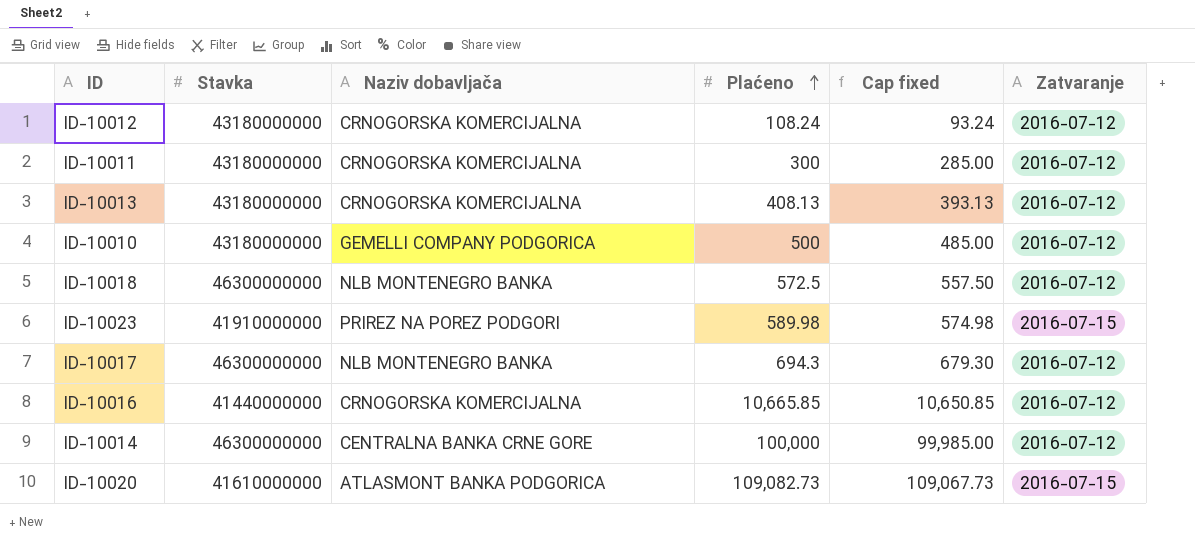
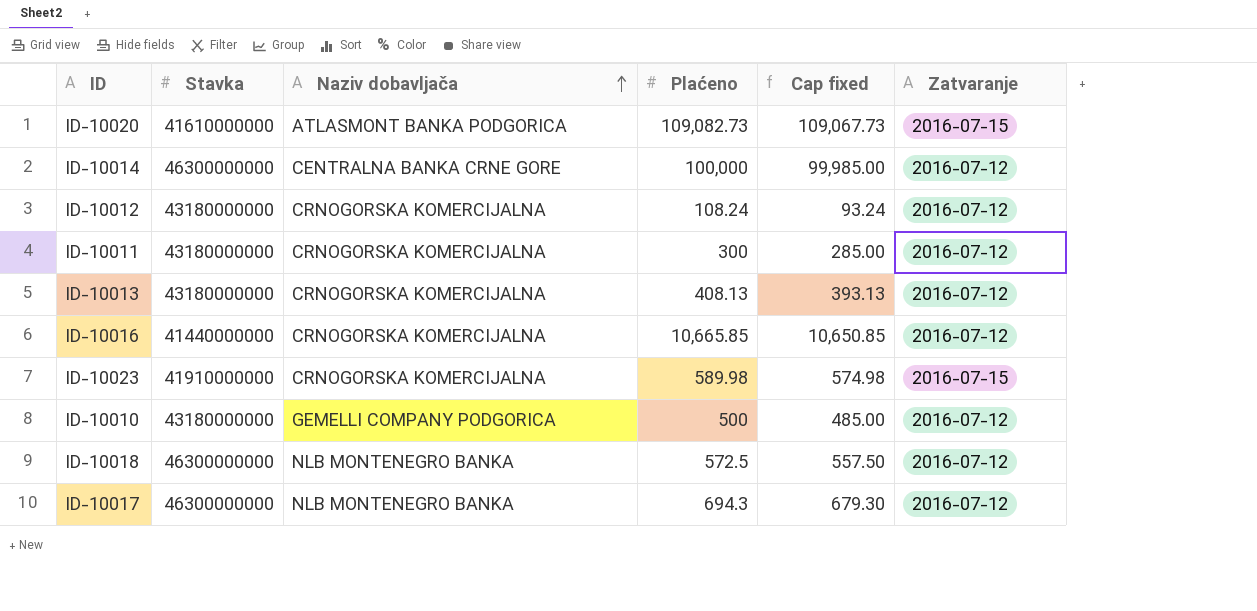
row order: Plaćeno ascending -> Naziv dobavljača ascending
ID-10023 | Naziv dobavljača: PRIREZ NA POREZ PODGORI -> CRNOGORSKA KOMERCIJALNA

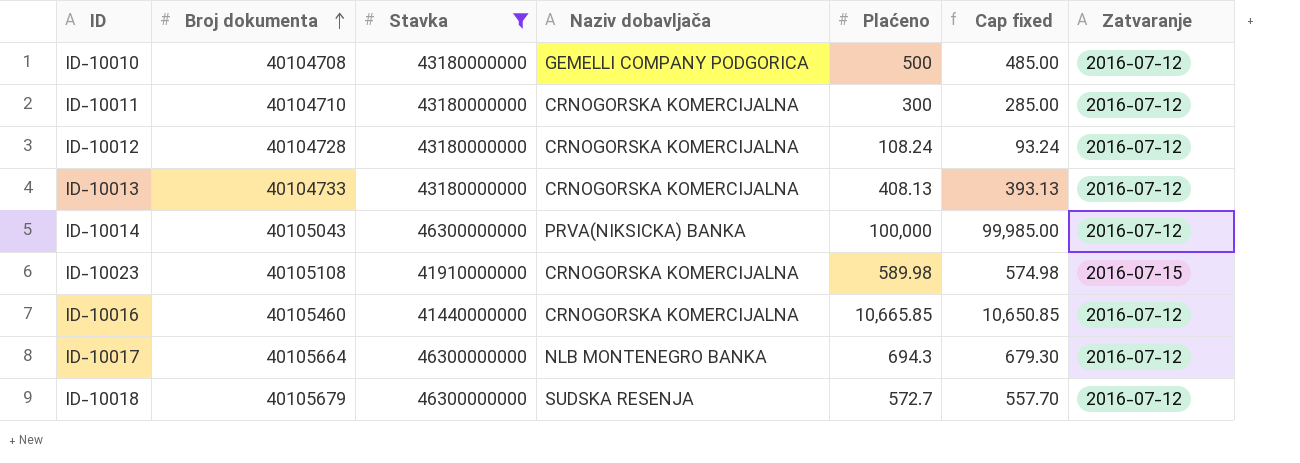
filter: none -> Stavka != 41610000000
row order: Naziv dobavljača ascending -> Broj dokumenta ascending
column Broj dokumenta | position: none -> 2
ID-10014 | Naziv dobavljača: CENTRALNA BANKA CRNE GORE -> PRVA(NIKSICKA) BANKA
ID-10018 | Naziv dobavljača: NLB MONTENEGRO BANKA -> SUDSKA RESENJA
ID-10018 | Plaćeno: 572.5 -> 572.7
ID-10018 | Cap fixed: 557.50 -> 557.70

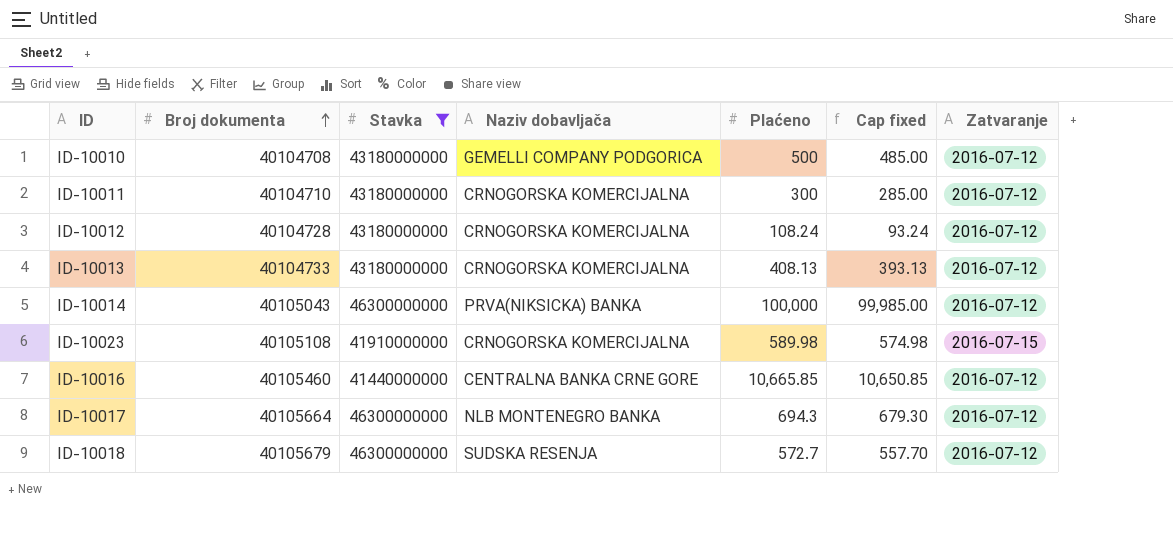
ID-10016 | Naziv dobavljača: CRNOGORSKA KOMERCIJALNA -> CENTRALNA BANKA CRNE GORE

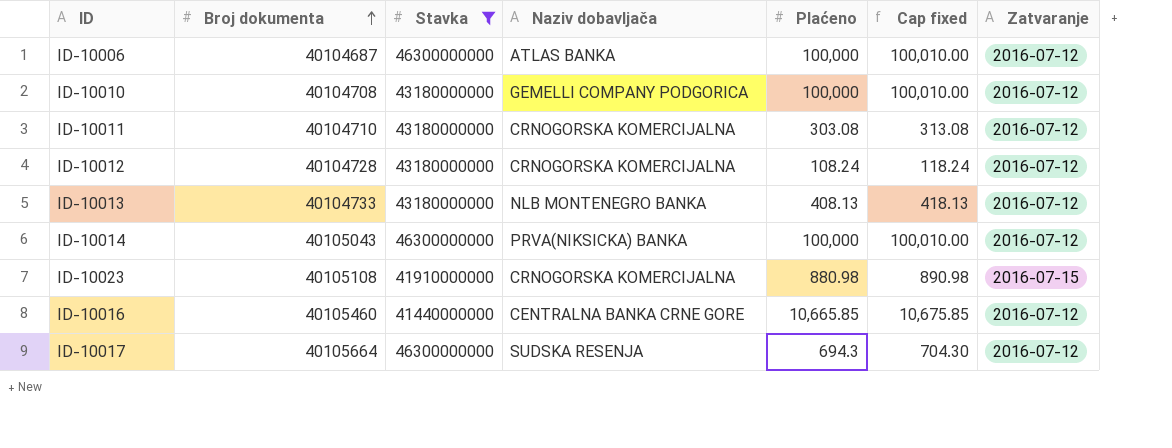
column Cap fixed | formula: [Plaćeno] - 15 -> [Plaćeno] + 10
row ID-10018: 40105679 | 46300000000 | SUDSKA RESENJA | 572.7 | 557.70 | 2016-07-12 -> none
row ID-10006: none -> 40104687 | 46300000000 | ATLAS BANKA | 100,000 | 100,010.00 | 2016-07-12
ID-10010 | Plaćeno: 500 -> 100,000
ID-10011 | Plaćeno: 300 -> 303.08
ID-10013 | Naziv dobavljača: CRNOGORSKA KOMERCIJALNA -> NLB MONTENEGRO BANKA
ID-10023 | Plaćeno: 589.98 -> 880.98
ID-10017 | Naziv dobavljača: NLB MONTENEGRO BANKA -> SUDSKA RESENJA

